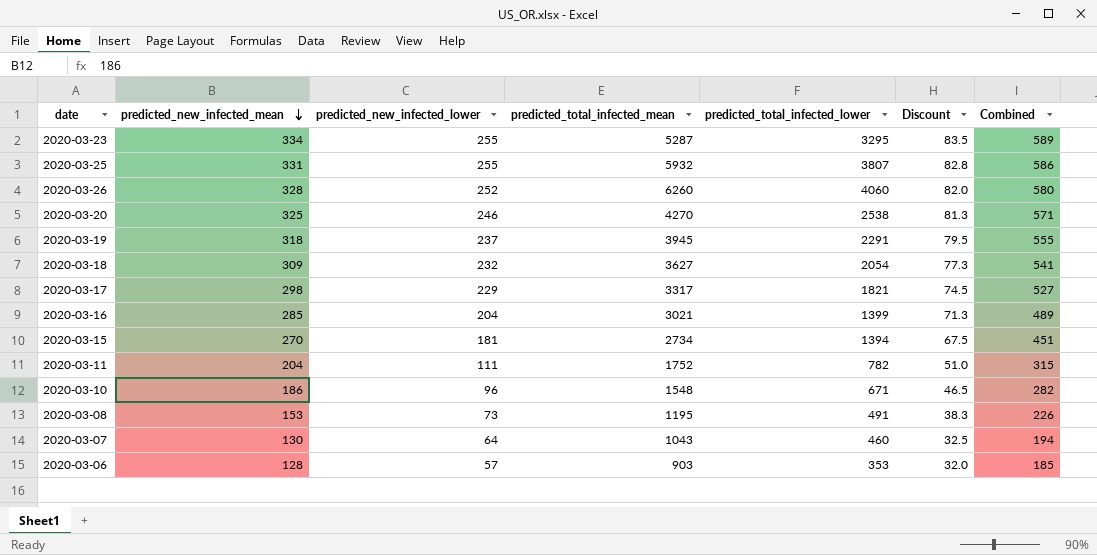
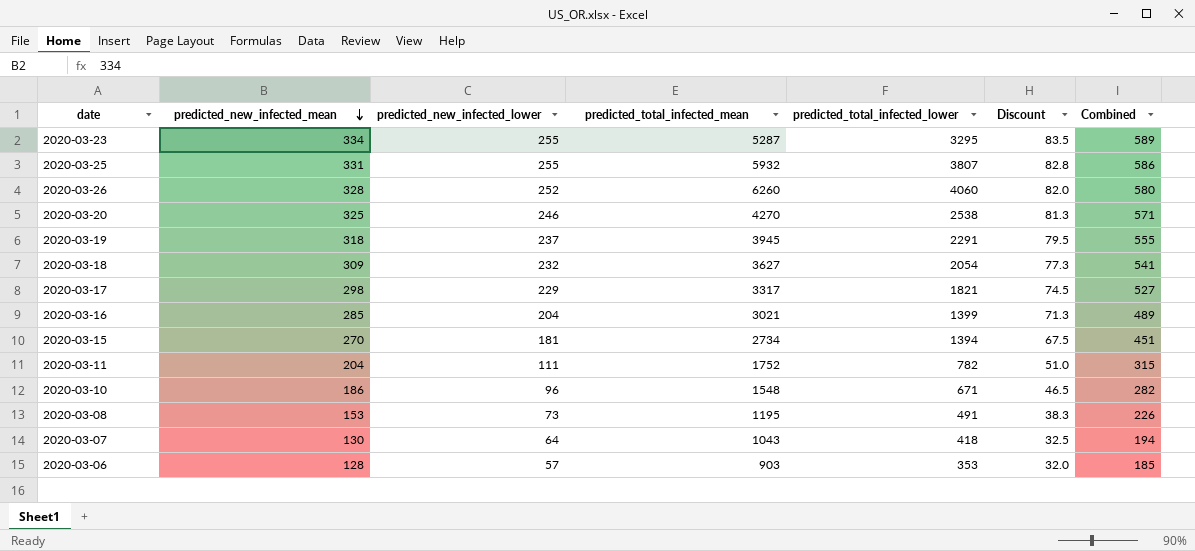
2020-03-07 | predicted_total_infected_lower: 460 -> 418

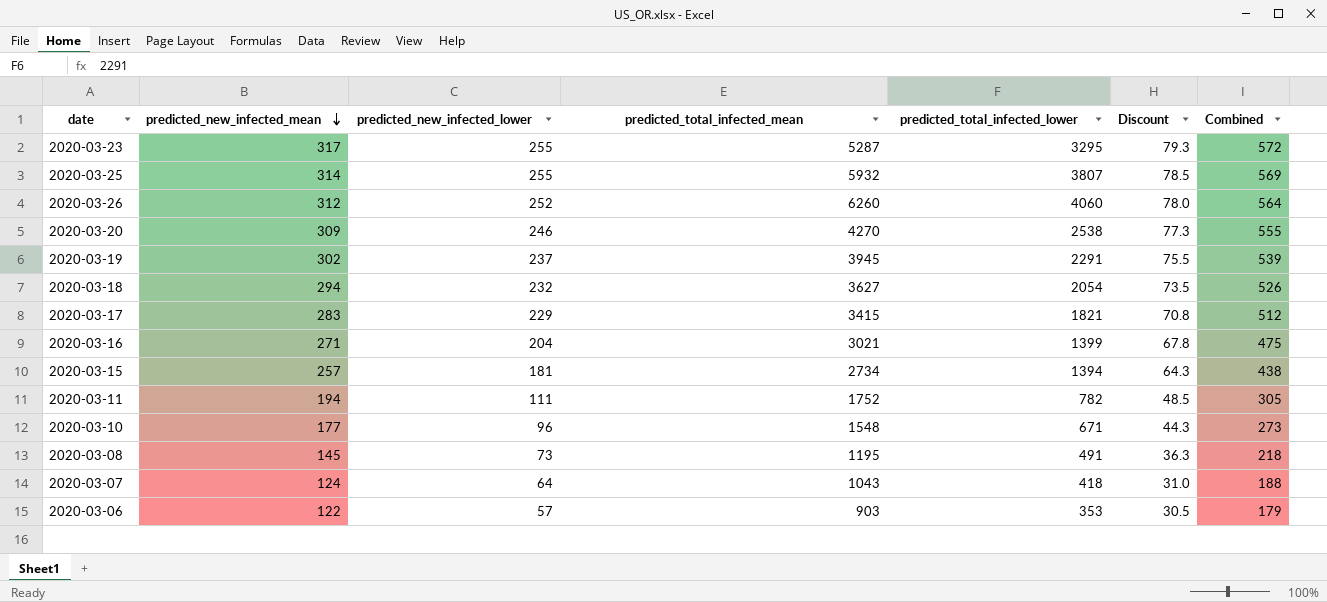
2020-03-23 | predicted_new_infected_mean: 334 -> 317
2020-03-23 | Discount: 83.5 -> 79.3
2020-03-23 | Combined: 589 -> 572
2020-03-25 | predicted_new_infected_mean: 331 -> 314
2020-03-25 | Discount: 82.8 -> 78.5
2020-03-25 | Combined: 586 -> 569
2020-03-26 | predicted_new_infected_mean: 328 -> 312
2020-03-26 | Discount: 82.0 -> 78.0
2020-03-26 | Combined: 580 -> 564
2020-03-20 | predicted_new_infected_mean: 325 -> 309
2020-03-20 | Discount: 81.3 -> 77.3
2020-03-20 | Combined: 571 -> 555
2020-03-19 | predicted_new_infected_mean: 318 -> 302
2020-03-19 | Discount: 79.5 -> 75.5
2020-03-19 | Combined: 555 -> 539
2020-03-18 | predicted_new_infected_mean: 309 -> 294
2020-03-18 | Discount: 77.3 -> 73.5
2020-03-18 | Combined: 541 -> 526
2020-03-17 | predicted_new_infected_mean: 298 -> 283
2020-03-17 | predicted_total_infected_mean: 3317 -> 3415
2020-03-17 | Discount: 74.5 -> 70.8
2020-03-17 | Combined: 527 -> 512
2020-03-16 | predicted_new_infected_mean: 285 -> 271
2020-03-16 | Discount: 71.3 -> 67.8
2020-03-16 | Combined: 489 -> 475
2020-03-15 | predicted_new_infected_mean: 270 -> 257
2020-03-15 | Discount: 67.5 -> 64.3
2020-03-15 | Combined: 451 -> 438
2020-03-11 | predicted_new_infected_mean: 204 -> 194
2020-03-11 | Discount: 51.0 -> 48.5
2020-03-11 | Combined: 315 -> 305
2020-03-10 | predicted_new_infected_mean: 186 -> 177
2020-03-10 | Discount: 46.5 -> 44.3
2020-03-10 | Combined: 282 -> 273
2020-03-08 | predicted_new_infected_mean: 153 -> 145
2020-03-08 | Discount: 38.3 -> 36.3
2020-03-08 | Combined: 226 -> 218
2020-03-07 | predicted_new_infected_mean: 130 -> 124
2020-03-07 | Discount: 32.5 -> 31.0
2020-03-07 | Combined: 194 -> 188
2020-03-06 | predicted_new_infected_mean: 128 -> 122
2020-03-06 | Discount: 32.0 -> 30.5
2020-03-06 | Combined: 185 -> 179

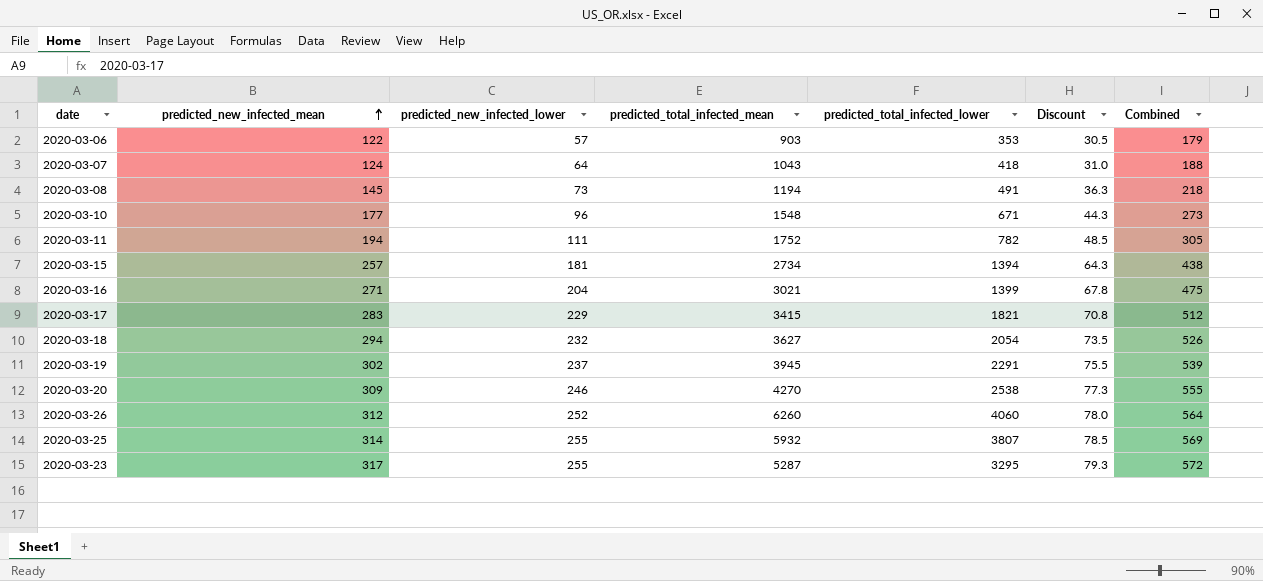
row order: predicted_new_infected_mean descending -> predicted_new_infected_mean ascending
2020-03-08 | predicted_total_infected_mean: 1195 -> 1194

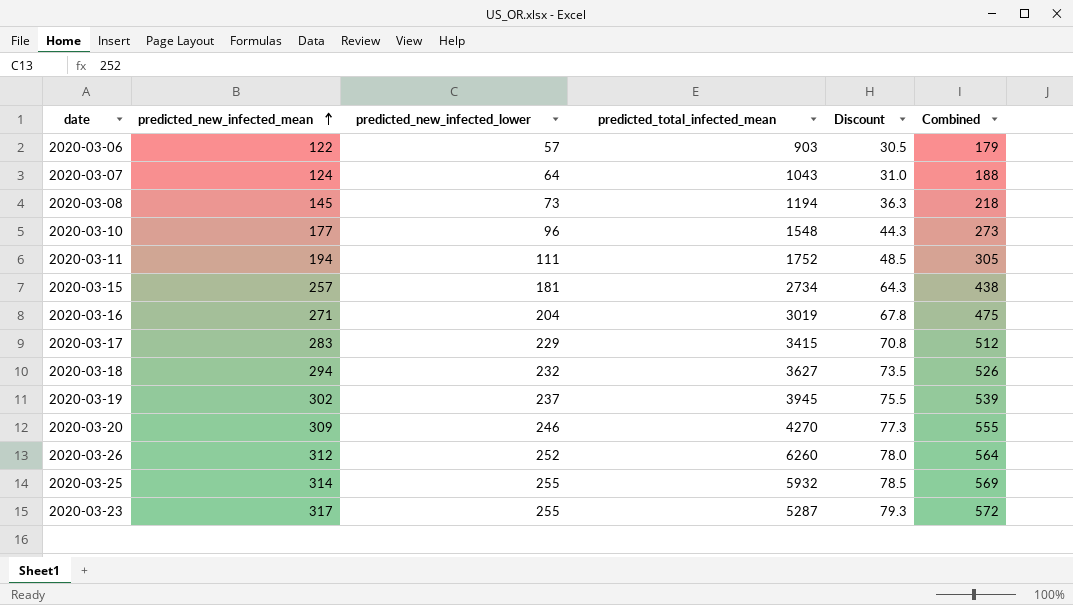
column predicted_total_infected_lower | position: 5 -> none
2020-03-16 | predicted_total_infected_mean: 3021 -> 3019

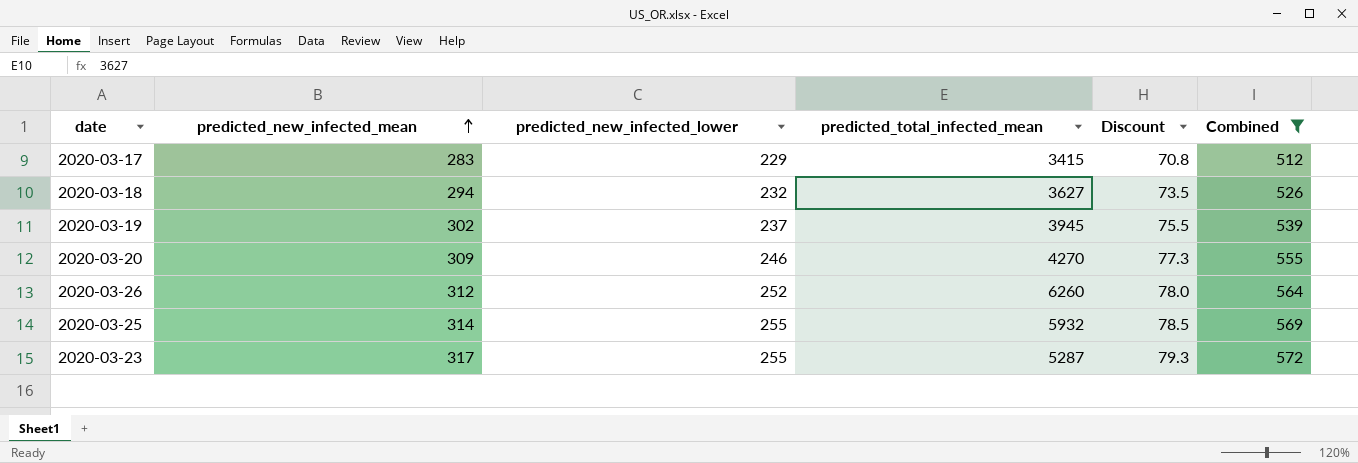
filter: none -> Combined >= 512

